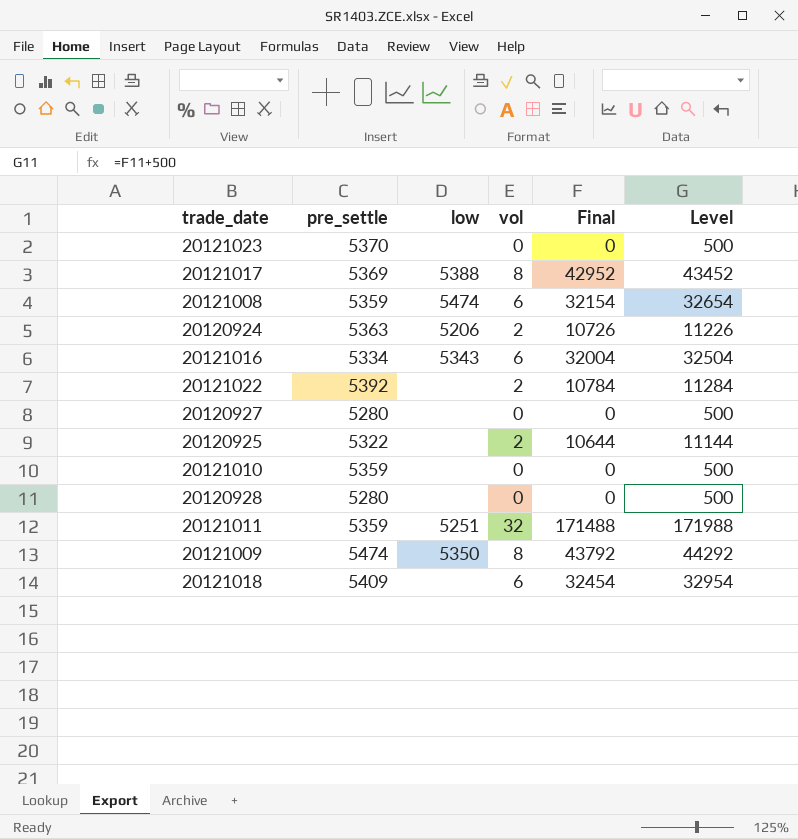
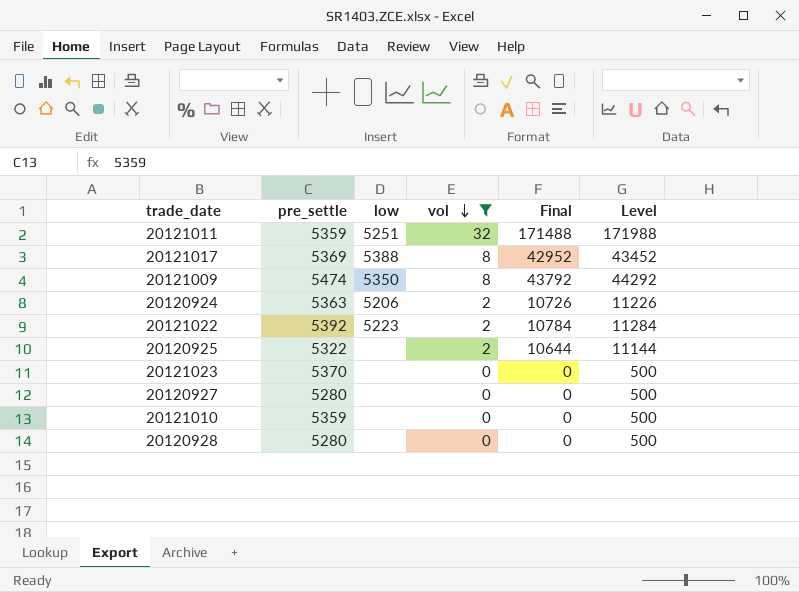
filter: none -> vol != 6
row order: none -> vol descending
20121022 | low: none -> 5223

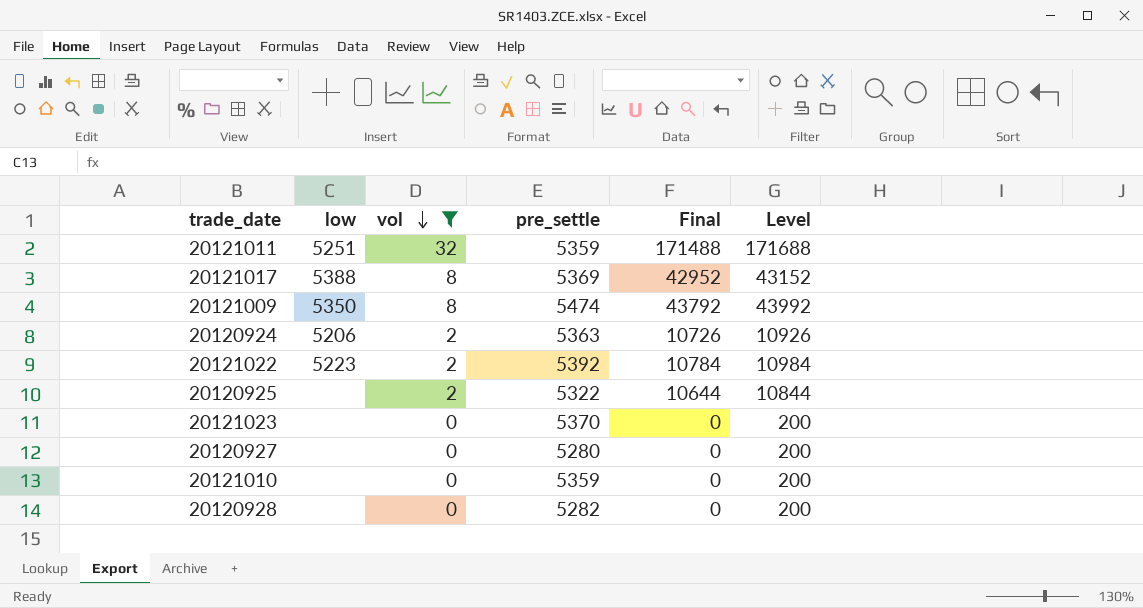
column pre_settle | position: 2 -> 4
column Level | formula: [Final] + 500 -> [Final] + 200
20120928 | pre_settle: 5280 -> 5282

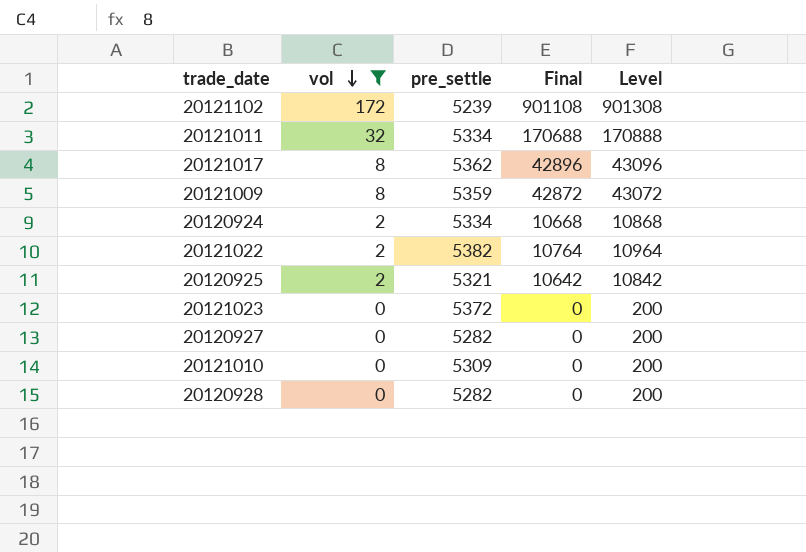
column low | position: 2 -> none
row 20121102: none -> 172 | 5239 | 901108 | 901308
20121011 | pre_settle: 5359 -> 5334
20121011 | Final: 171488 -> 170688
20121011 | Level: 171688 -> 170888
20121017 | pre_settle: 5369 -> 5362
20121017 | Final: 42952 -> 42896
20121017 | Level: 43152 -> 43096
20121009 | pre_settle: 5474 -> 5359
20121009 | Final: 43792 -> 42872
20121009 | Level: 43992 -> 43072
20120924 | pre_settle: 5363 -> 5334
20120924 | Final: 10726 -> 10668
20120924 | Level: 10926 -> 10868
20121022 | pre_settle: 5392 -> 5382
20121022 | Final: 10784 -> 10764
20121022 | Level: 10984 -> 10964
20120925 | pre_settle: 5322 -> 5321
20120925 | Final: 10644 -> 10642
20120925 | Level: 10844 -> 10842
20121023 | pre_settle: 5370 -> 5372
20120927 | pre_settle: 5280 -> 5282
20121010 | pre_settle: 5359 -> 5309

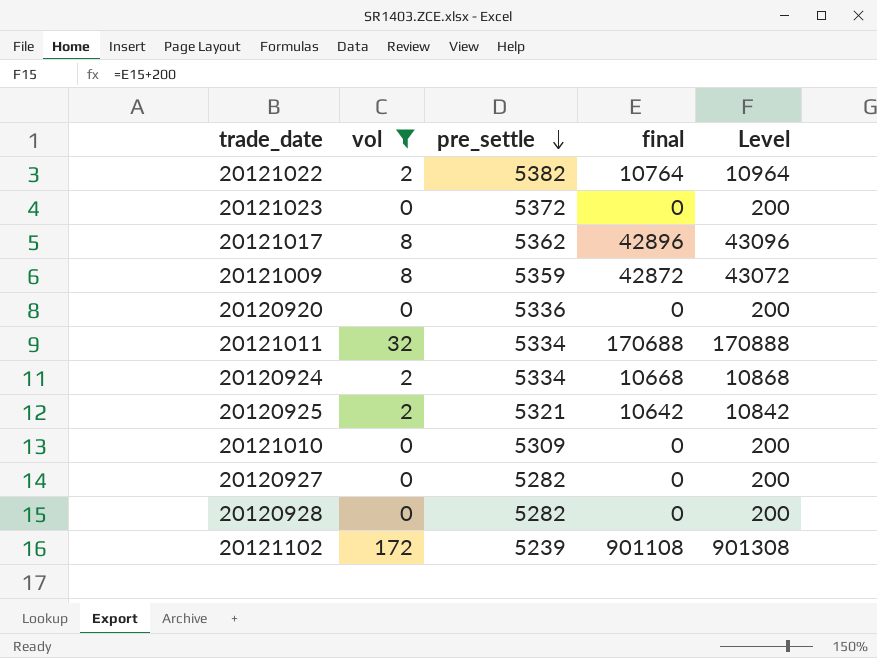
row order: vol descending -> pre_settle descending
column name: Final -> final
row 20120920: none -> 0 | 5336 | 0 | 200

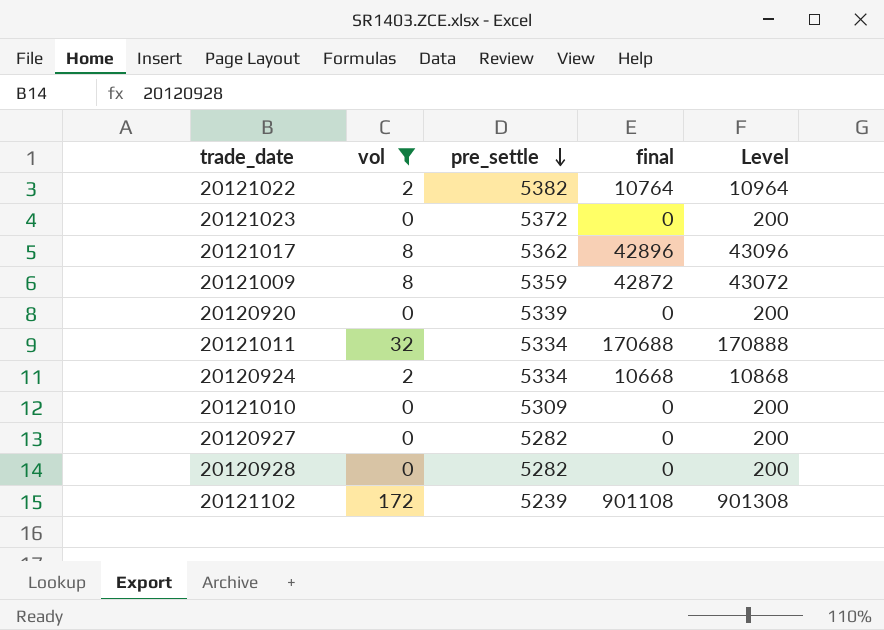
row 20120925: 2 | 5321 | 10642 | 10842 -> none
20120920 | pre_settle: 5336 -> 5339

